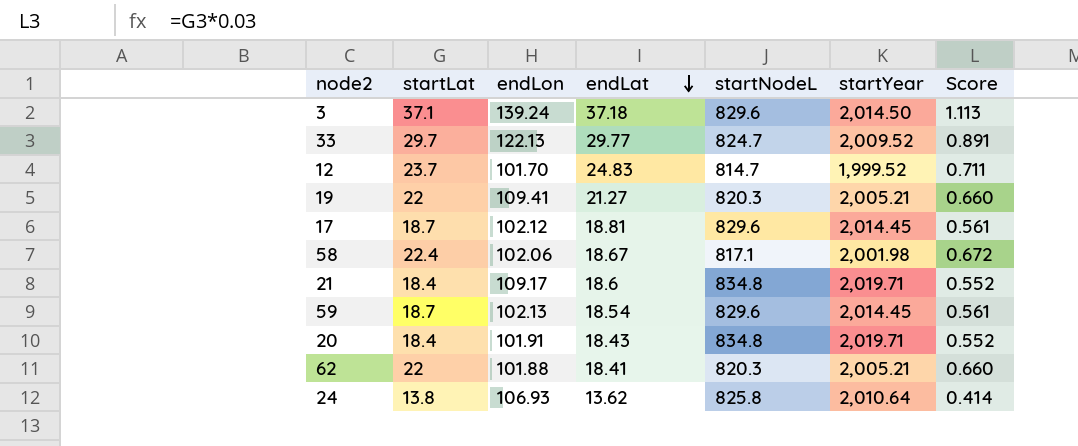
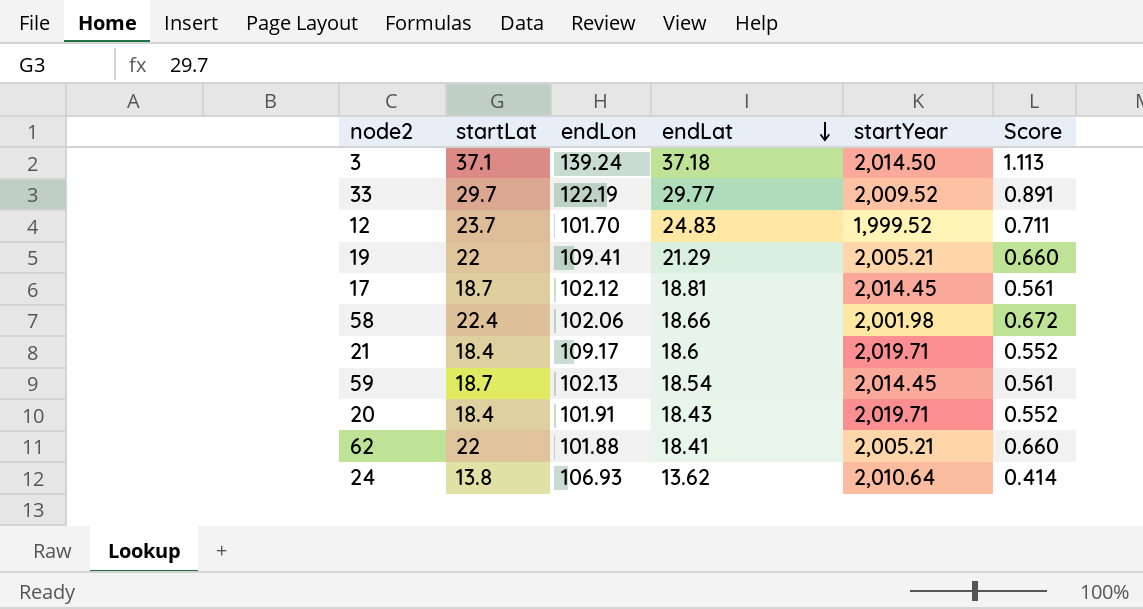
column startNodeL | position: 5 -> none
33 | endLon: 122.13 -> 122.19
19 | endLat: 21.27 -> 21.29
58 | endLat: 18.67 -> 18.66

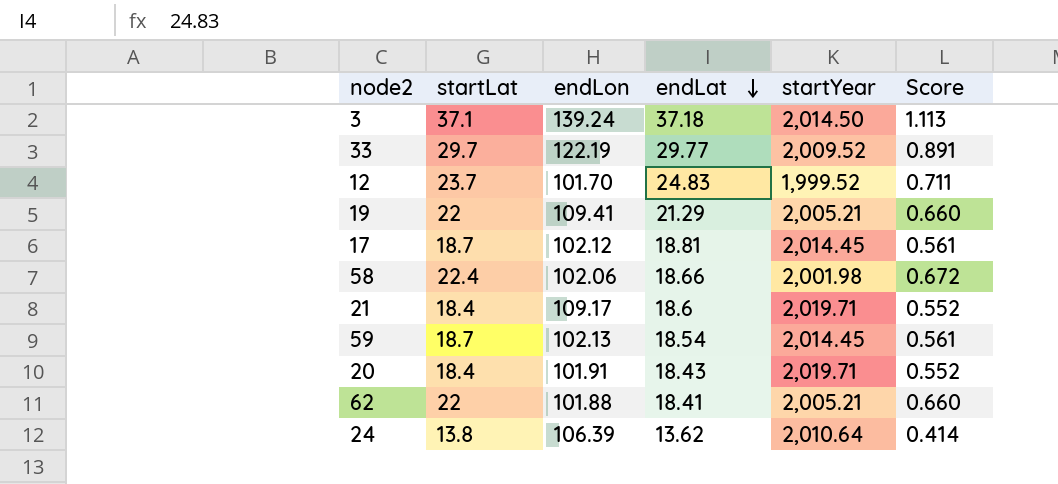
24 | endLon: 106.93 -> 106.39

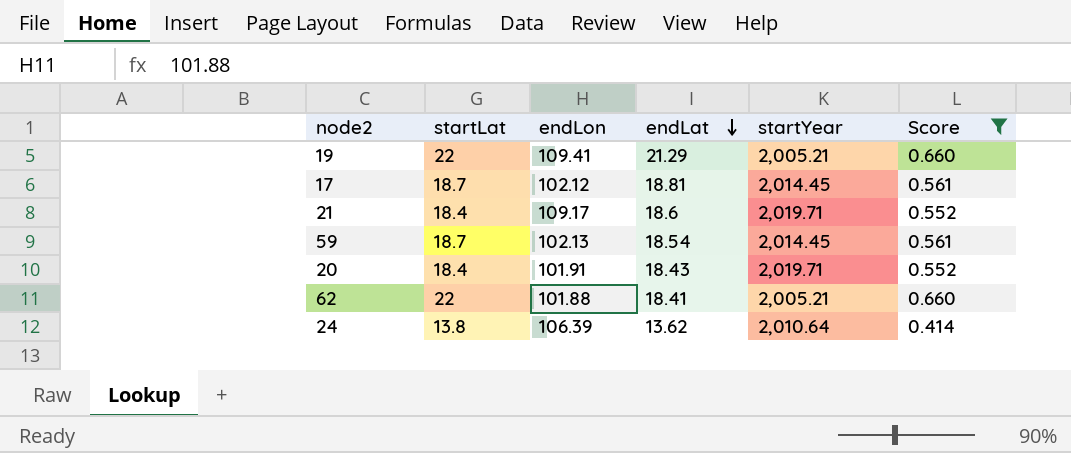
filter: none -> Score <= 0.660

